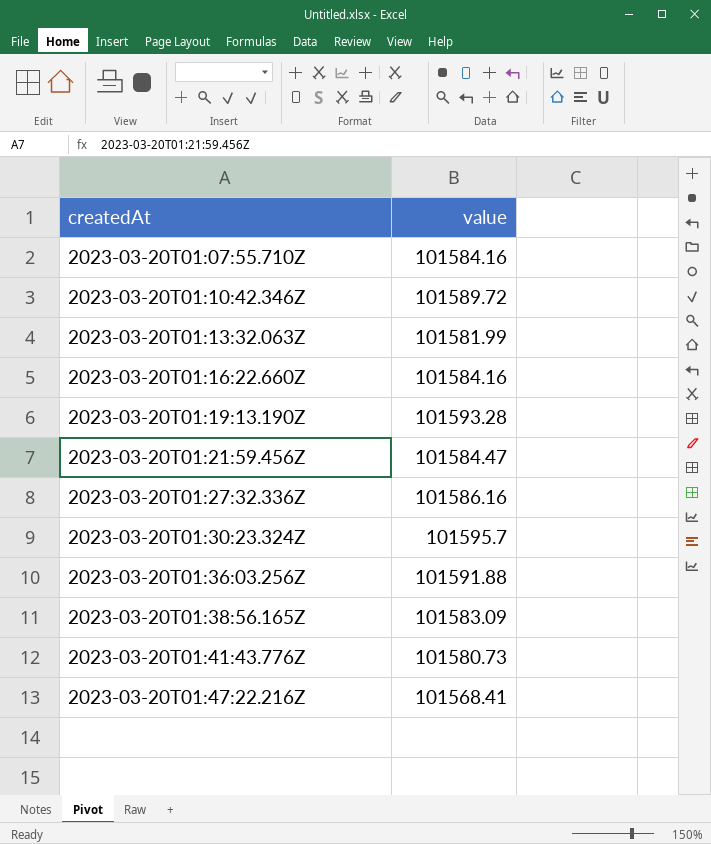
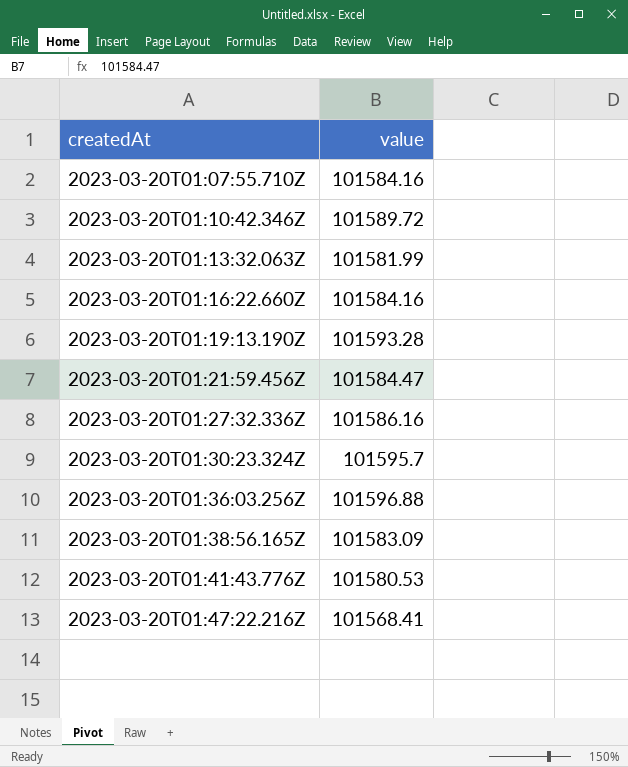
2023-03-20T01:36:03.256Z | value: 101591.88 -> 101596.88
2023-03-20T01:41:43.776Z | value: 101580.73 -> 101580.53

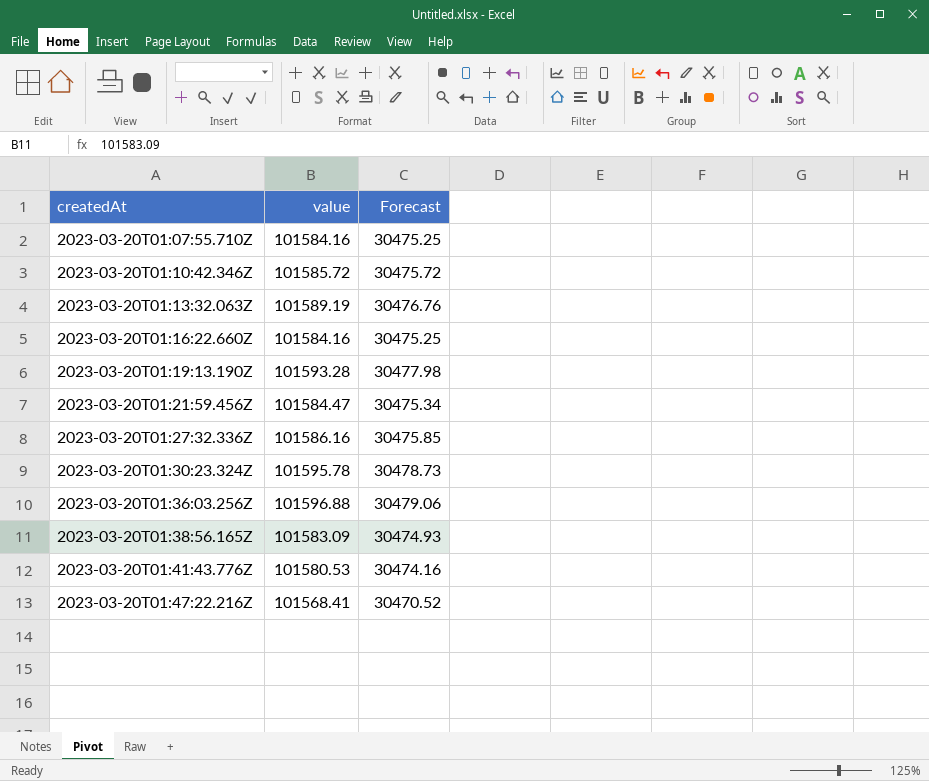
column Forecast | formula: none -> [value] * 0.3
2023-03-20T01:10:42.346Z | value: 101589.72 -> 101585.72
2023-03-20T01:13:32.063Z | value: 101581.99 -> 101589.19
2023-03-20T01:30:23.324Z | value: 101595.7 -> 101595.78

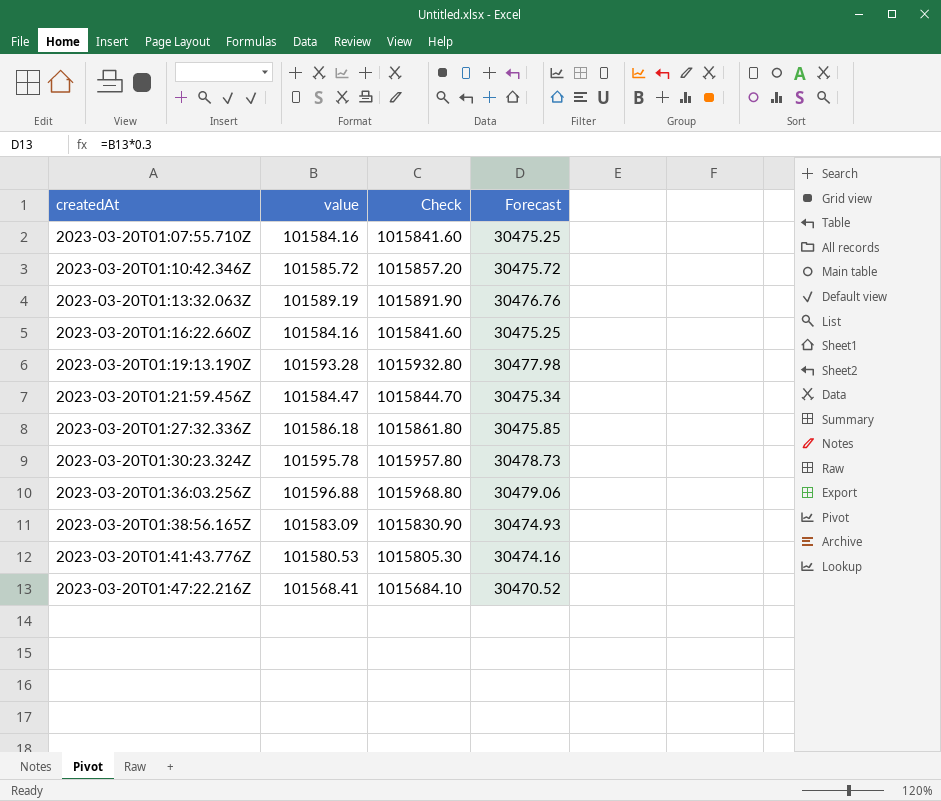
column Check | formula: none -> [value] * 10
2023-03-20T01:27:32.336Z | value: 101586.16 -> 101586.18

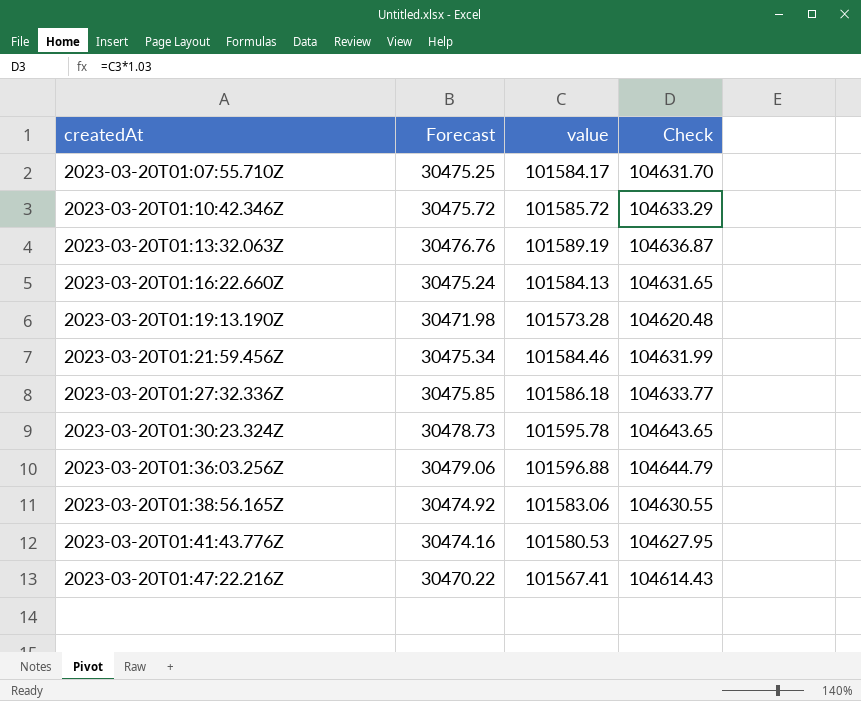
column Forecast | position: 4 -> 2
column Check | formula: [value] * 10 -> [value] * 1.03
2023-03-20T01:07:55.710Z | value: 101584.16 -> 101584.17
2023-03-20T01:16:22.660Z | Forecast: 30475.25 -> 30475.24
2023-03-20T01:16:22.660Z | value: 101584.16 -> 101584.13
2023-03-20T01:19:13.190Z | Forecast: 30477.98 -> 30471.98
2023-03-20T01:19:13.190Z | value: 101593.28 -> 101573.28
2023-03-20T01:21:59.456Z | value: 101584.47 -> 101584.46
2023-03-20T01:38:56.165Z | Forecast: 30474.93 -> 30474.92
2023-03-20T01:38:56.165Z | value: 101583.09 -> 101583.06
2023-03-20T01:47:22.216Z | Forecast: 30470.52 -> 30470.22
2023-03-20T01:47:22.216Z | value: 101568.41 -> 101567.41

